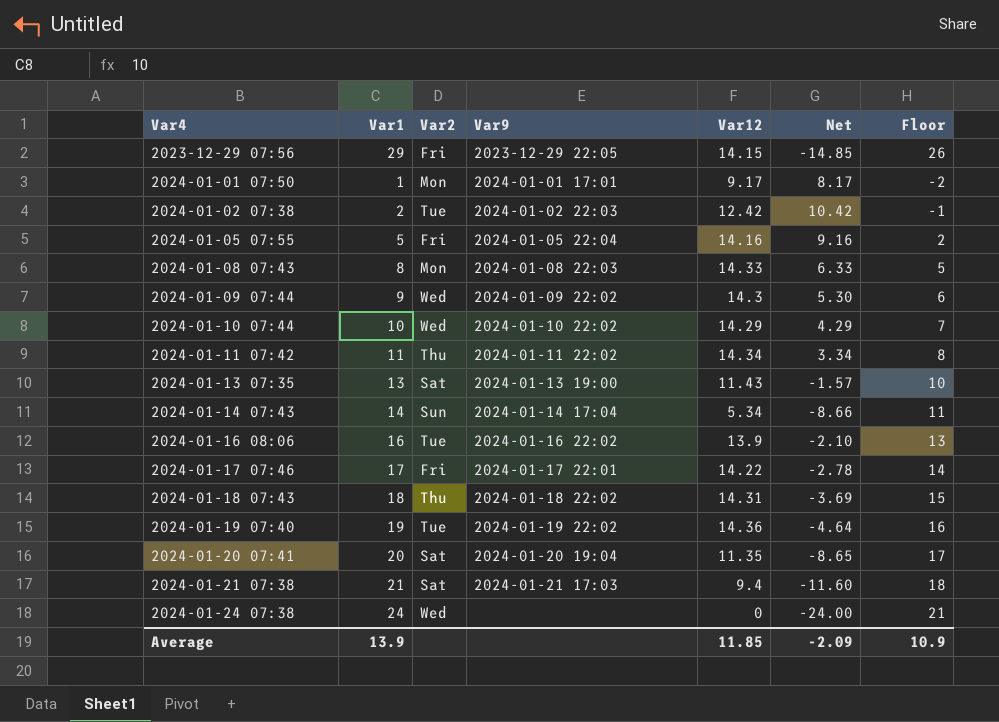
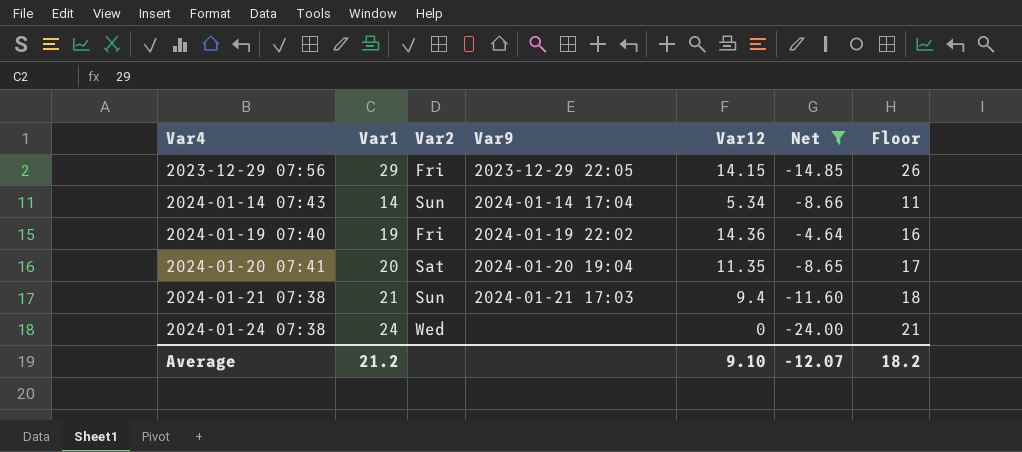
filter: none -> Net <= -4.64
2024-01-19 07:40 | Var2: Tue -> Fri
2024-01-21 07:38 | Var2: Sat -> Sun
Average | Var1: 13.9 -> 21.2
Average | Var12: 11.85 -> 9.10
Average | Net: -2.09 -> -12.07
Average | Floor: 10.9 -> 18.2

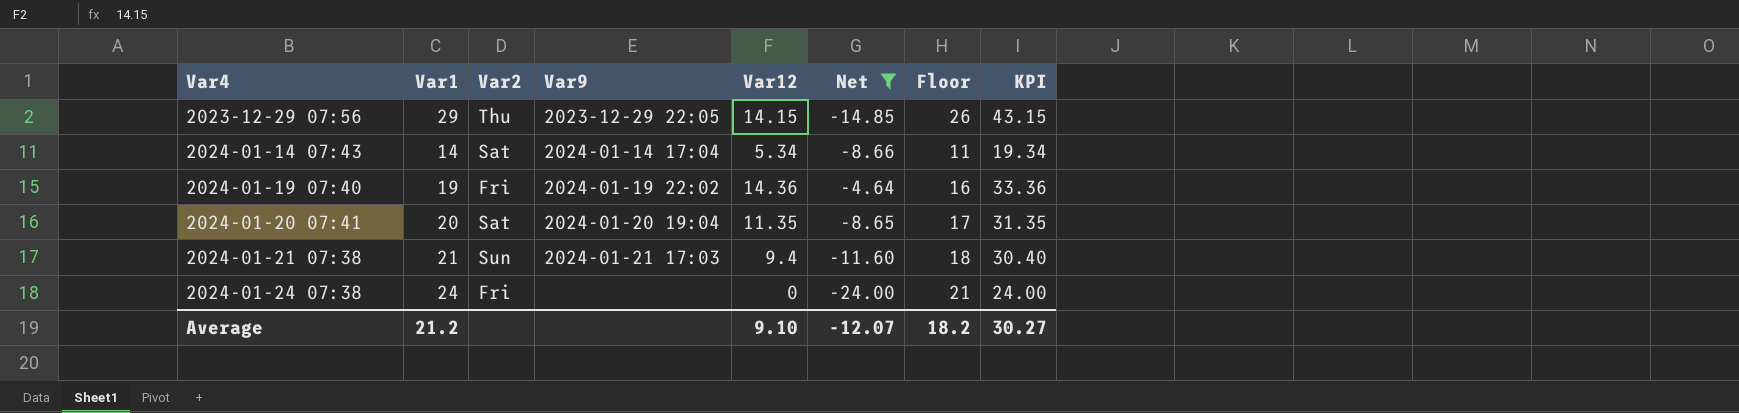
column KPI | formula: none -> [Var1] + [Var12]
2023-12-29 07:56 | Var2: Fri -> Thu
2024-01-14 07:43 | Var2: Sun -> Sat
2024-01-24 07:38 | Var2: Wed -> Fri

